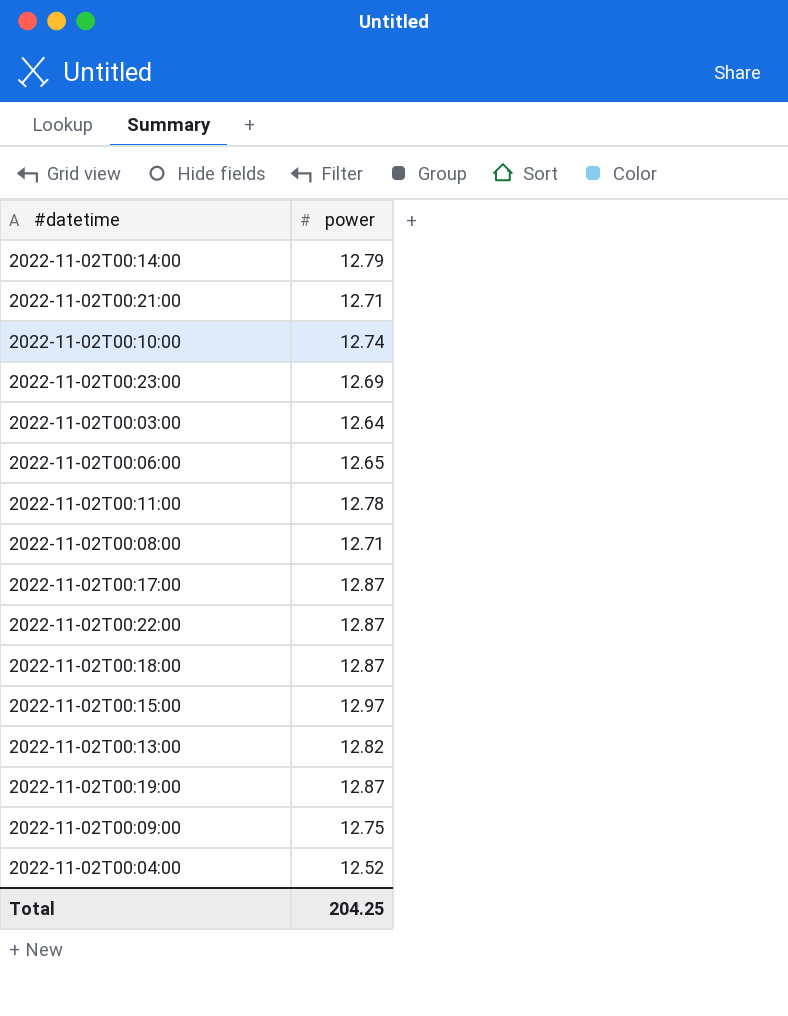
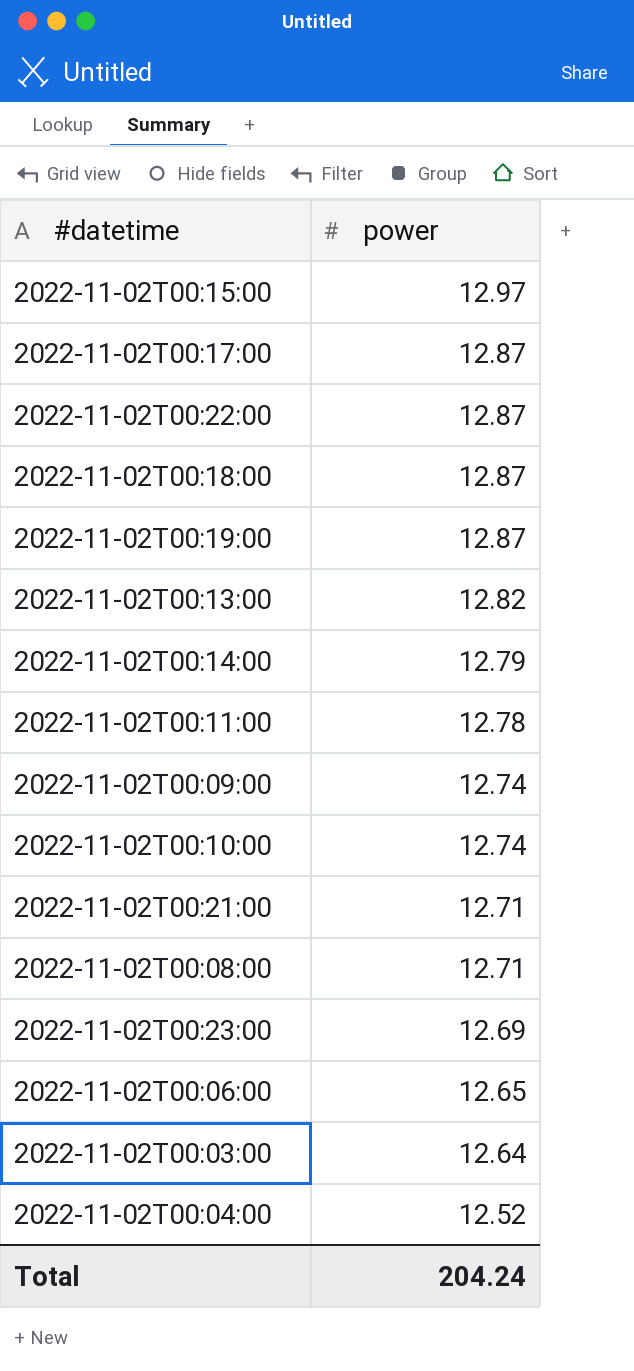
row order: none -> power descending
2022-11-02T00:09:00 | power: 12.75 -> 12.74
Total | power: 204.25 -> 204.24

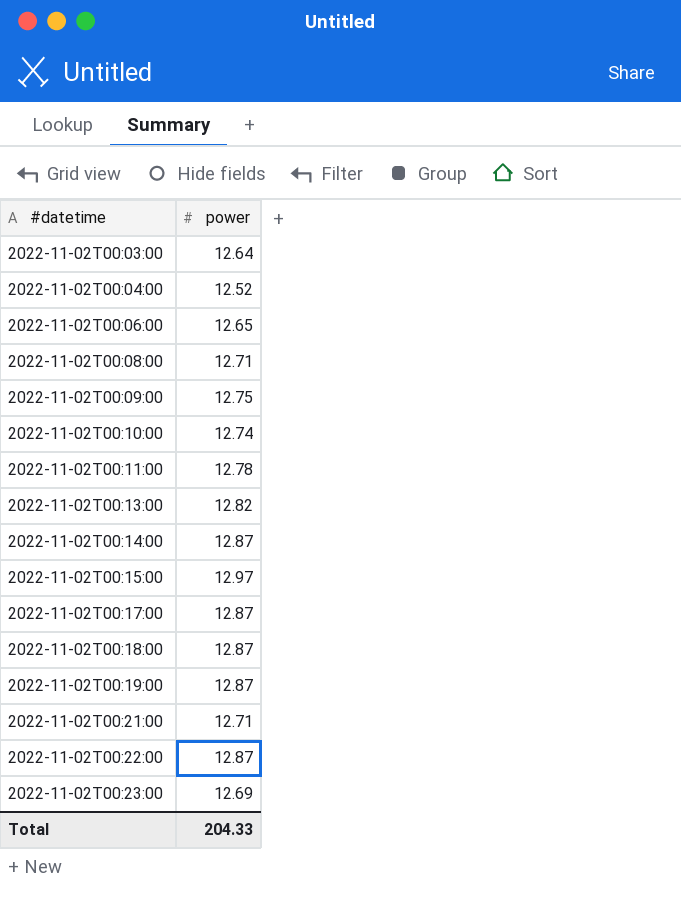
row order: power descending -> #datetime ascending
2022-11-02T00:09:00 | power: 12.74 -> 12.75
2022-11-02T00:14:00 | power: 12.79 -> 12.87
Total | power: 204.24 -> 204.33

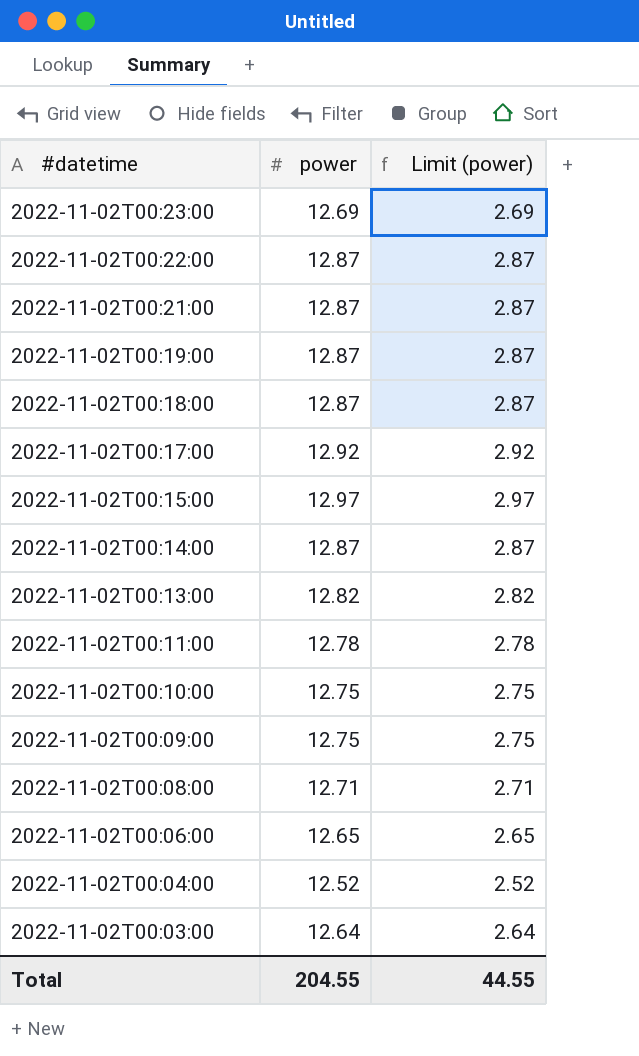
row order: #datetime ascending -> #datetime descending
column Limit (power) | formula: none -> [power] - 10
2022-11-02T00:21:00 | power: 12.71 -> 12.87
2022-11-02T00:17:00 | power: 12.87 -> 12.92
2022-11-02T00:10:00 | power: 12.74 -> 12.75
Total | power: 204.33 -> 204.55

